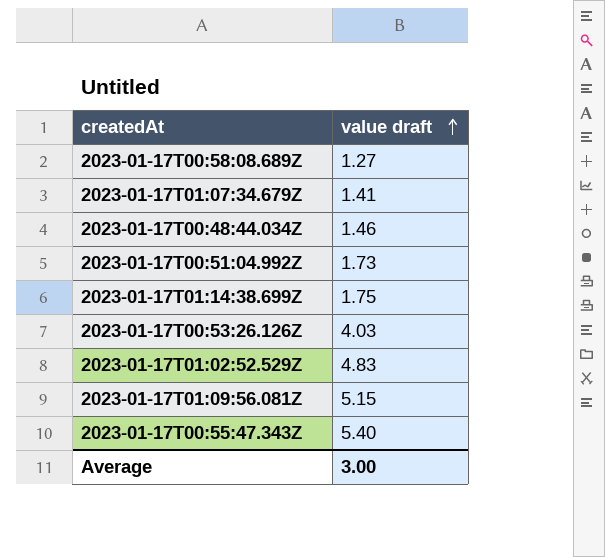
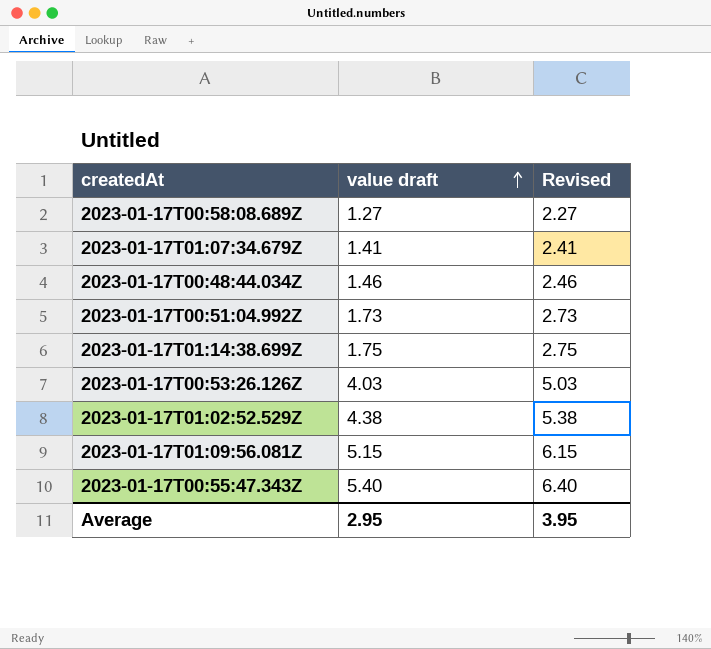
column Revised | formula: none -> [value draft] + 1
2023-01-17T01:02:52.529Z | value draft: 4.83 -> 4.38
Average | value draft: 3.00 -> 2.95

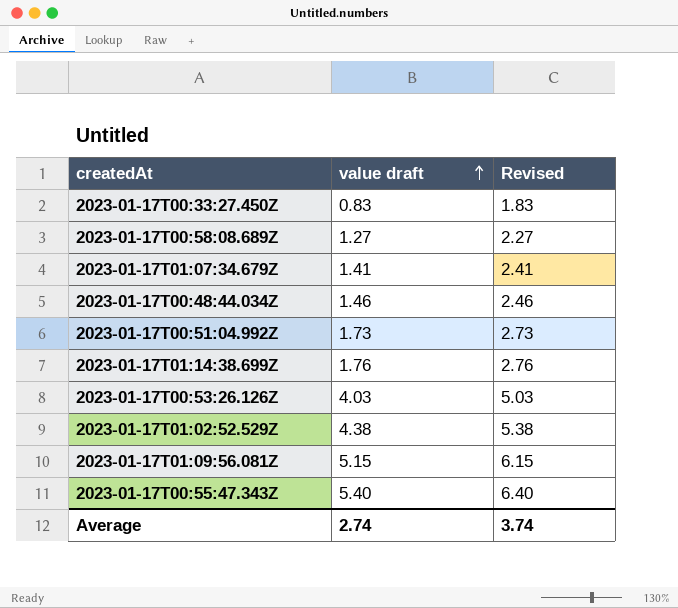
row 2023-01-17T00:33:27.450Z: none -> 0.83 | 1.83
2023-01-17T01:14:38.699Z | value draft: 1.75 -> 1.76
2023-01-17T01:14:38.699Z | Revised: 2.75 -> 2.76
Average | value draft: 2.95 -> 2.74
Average | Revised: 3.95 -> 3.74

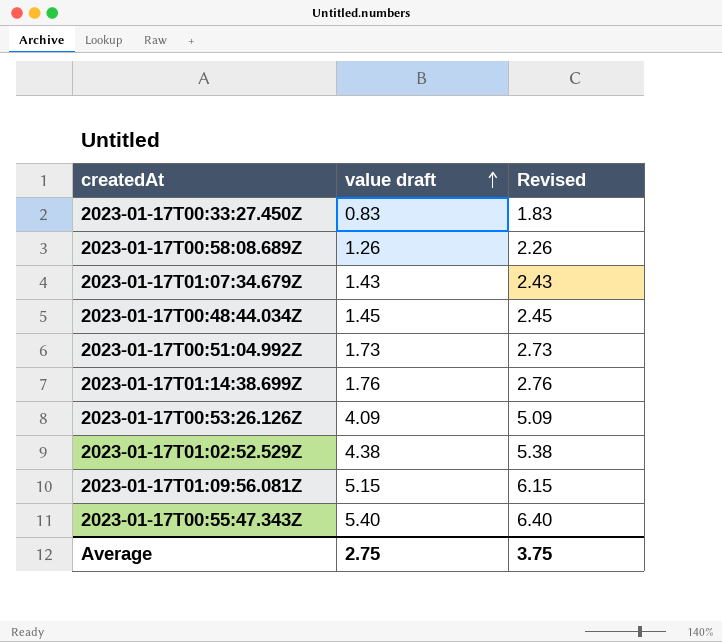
2023-01-17T00:58:08.689Z | value draft: 1.27 -> 1.26
2023-01-17T00:58:08.689Z | Revised: 2.27 -> 2.26
2023-01-17T01:07:34.679Z | value draft: 1.41 -> 1.43
2023-01-17T01:07:34.679Z | Revised: 2.41 -> 2.43
2023-01-17T00:48:44.034Z | value draft: 1.46 -> 1.45
2023-01-17T00:48:44.034Z | Revised: 2.46 -> 2.45
2023-01-17T00:53:26.126Z | value draft: 4.03 -> 4.09
2023-01-17T00:53:26.126Z | Revised: 5.03 -> 5.09
Average | value draft: 2.74 -> 2.75
Average | Revised: 3.74 -> 3.75

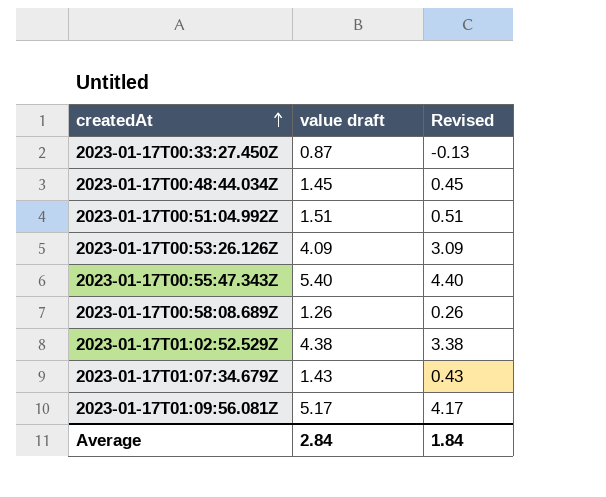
row order: value draft ascending -> createdAt ascending
column Revised | formula: [value draft] + 1 -> [value draft] - 1
row 2023-01-17T01:14:38.699Z: 1.76 | 2.76 -> none
2023-01-17T00:33:27.450Z | value draft: 0.83 -> 0.87
2023-01-17T00:51:04.992Z | value draft: 1.73 -> 1.51
2023-01-17T01:09:56.081Z | value draft: 5.15 -> 5.17
Average | value draft: 2.75 -> 2.84
Average | Revised: 3.75 -> 1.84

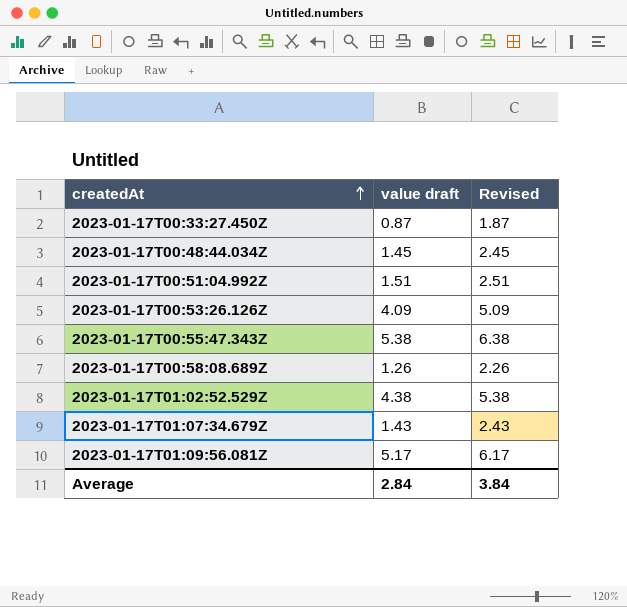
column Revised | formula: [value draft] - 1 -> [value draft] + 1
2023-01-17T00:55:47.343Z | value draft: 5.40 -> 5.38
Average | Revised: 1.84 -> 3.84

